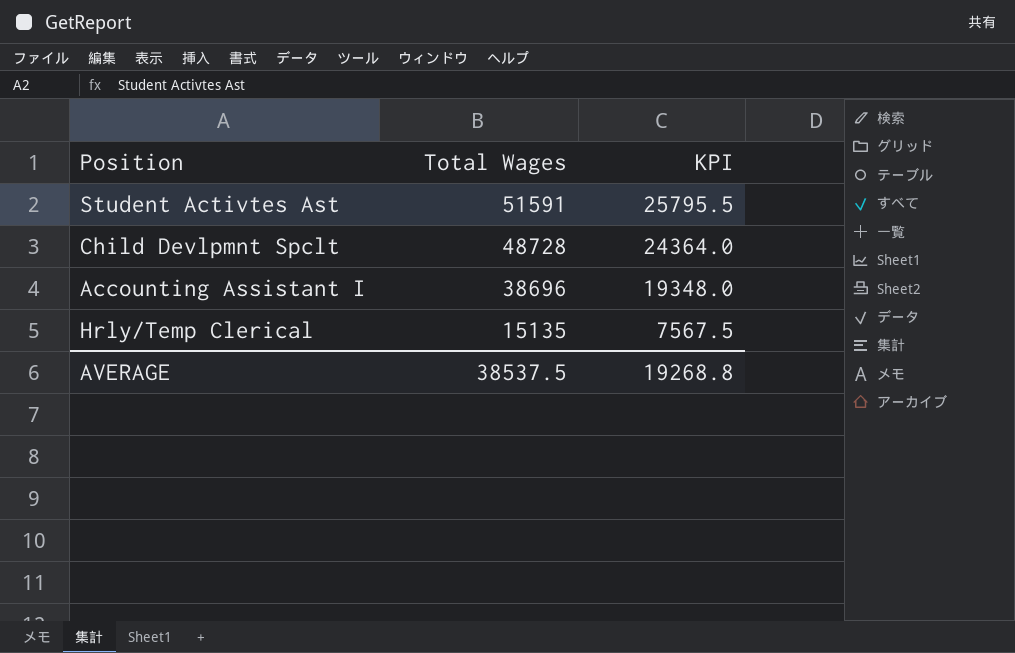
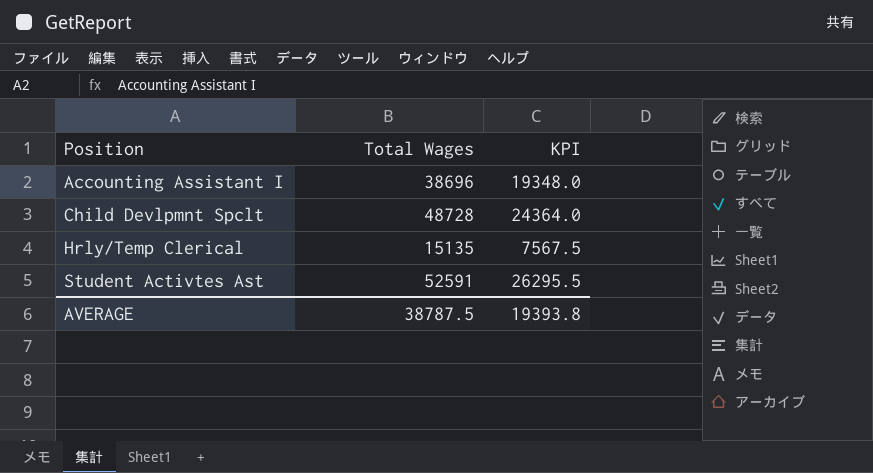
row order: Total Wages descending -> Position ascending
Student Activtes Ast | Total Wages: 51591 -> 52591
Student Activtes Ast | KPI: 25795.5 -> 26295.5
AVERAGE | Total Wages: 38537.5 -> 38787.5
AVERAGE | KPI: 19268.8 -> 19393.8

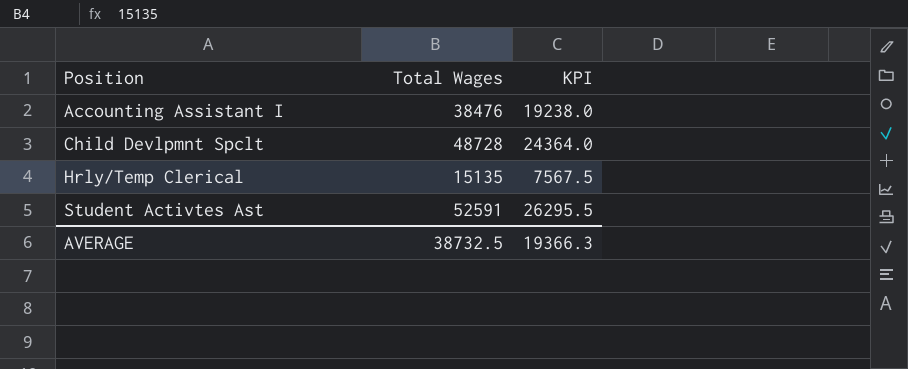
Accounting Assistant I | Total Wages: 38696 -> 38476
Accounting Assistant I | KPI: 19348.0 -> 19238.0
AVERAGE | Total Wages: 38787.5 -> 38732.5
AVERAGE | KPI: 19393.8 -> 19366.3

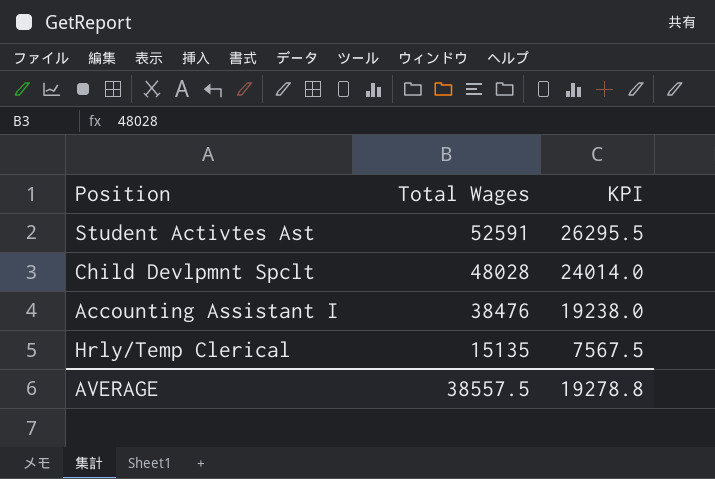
row order: Position ascending -> Total Wages descending
Child Devlpmnt Spclt | Total Wages: 48728 -> 48028
Child Devlpmnt Spclt | KPI: 24364.0 -> 24014.0
AVERAGE | Total Wages: 38732.5 -> 38557.5
AVERAGE | KPI: 19366.3 -> 19278.8

